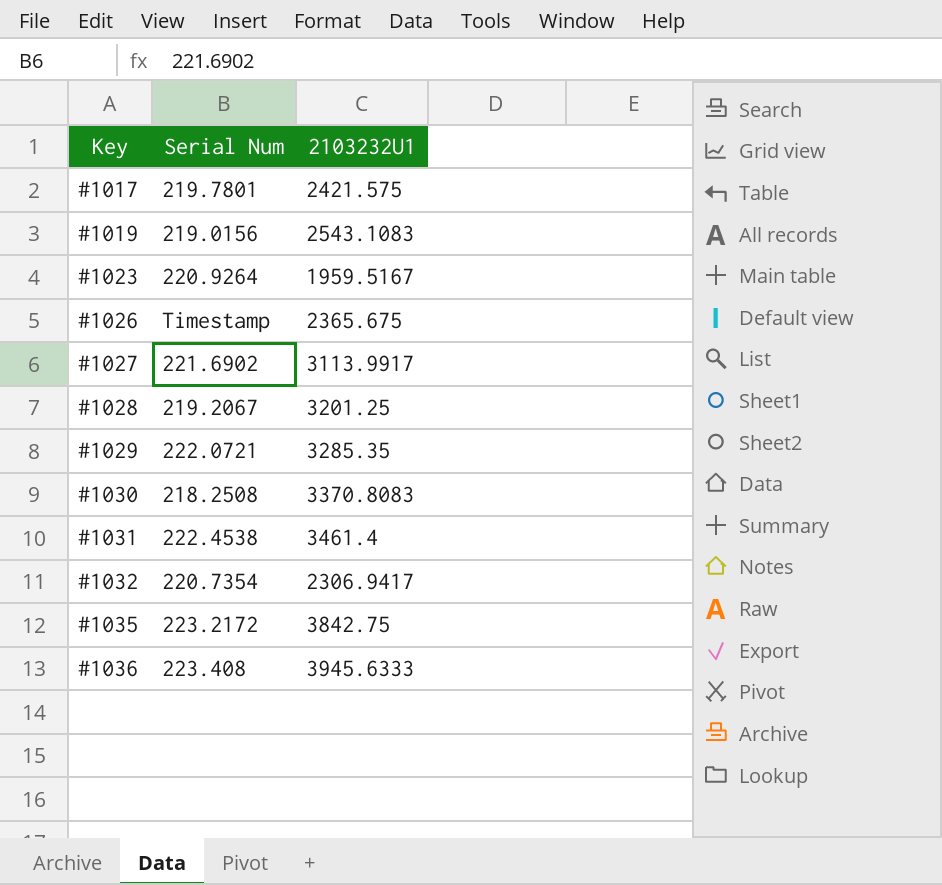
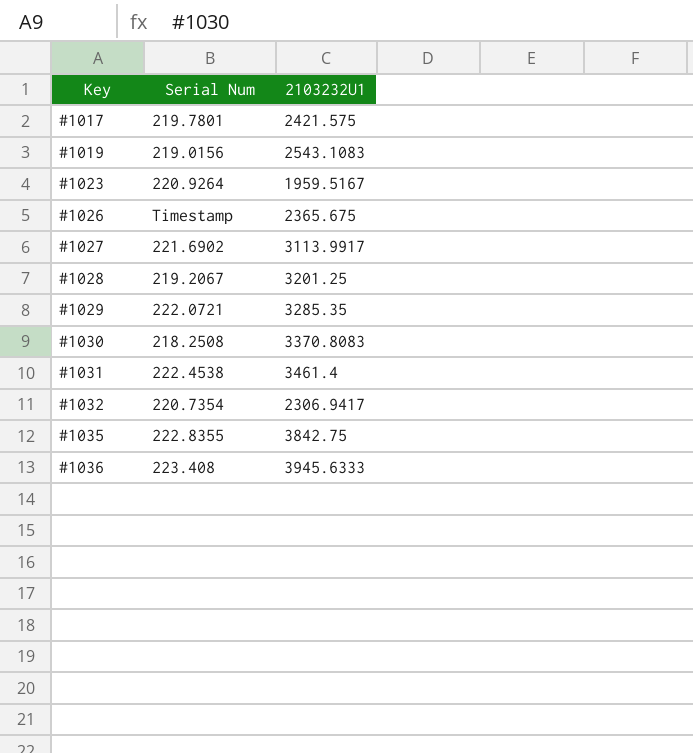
#1035 | Serial Num: 223.2172 -> 222.8355

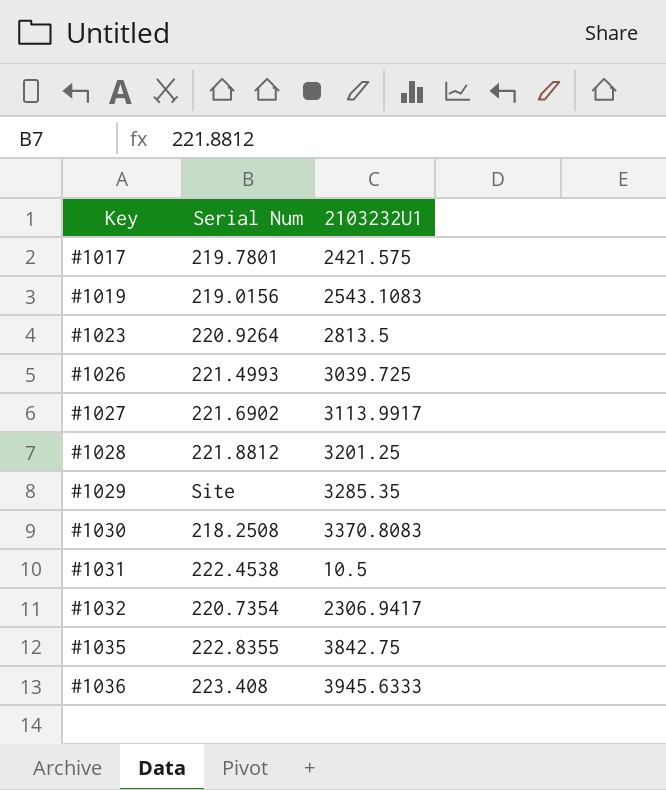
#1023 | 2103232U1: 1959.5167 -> 2813.5
#1026 | Serial Num: Timestamp -> 221.4993
#1026 | 2103232U1: 2365.675 -> 3039.725
#1028 | Serial Num: 219.2067 -> 221.8812
#1029 | Serial Num: 222.0721 -> Site
#1031 | 2103232U1: 3461.4 -> 10.5

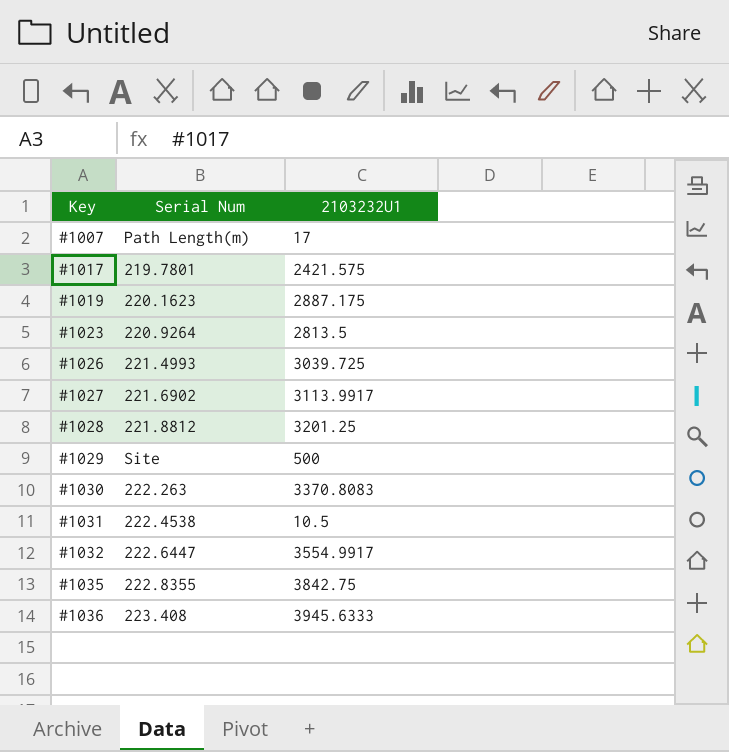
row #1007: none -> Path Length(m) | 17
#1019 | Serial Num: 219.0156 -> 220.1623
#1019 | 2103232U1: 2543.1083 -> 2887.175
#1029 | 2103232U1: 3285.35 -> 500
#1030 | Serial Num: 218.2508 -> 222.263
#1032 | Serial Num: 220.7354 -> 222.6447
#1032 | 2103232U1: 2306.9417 -> 3554.9917

